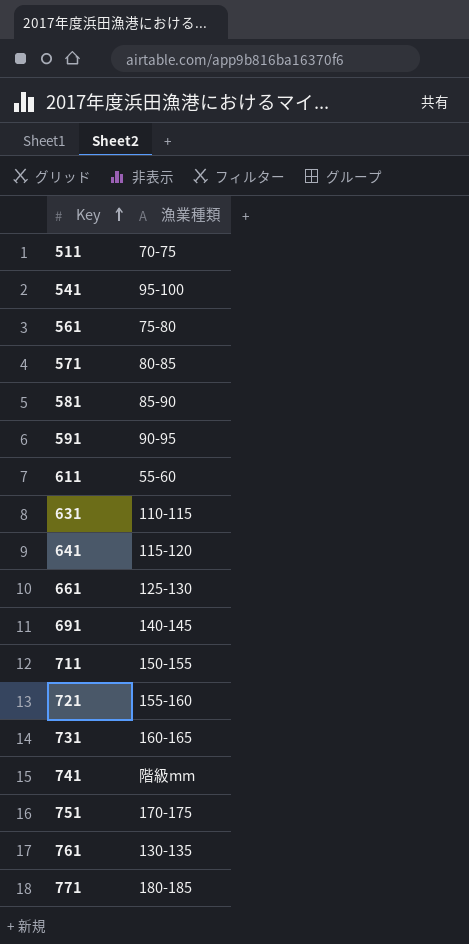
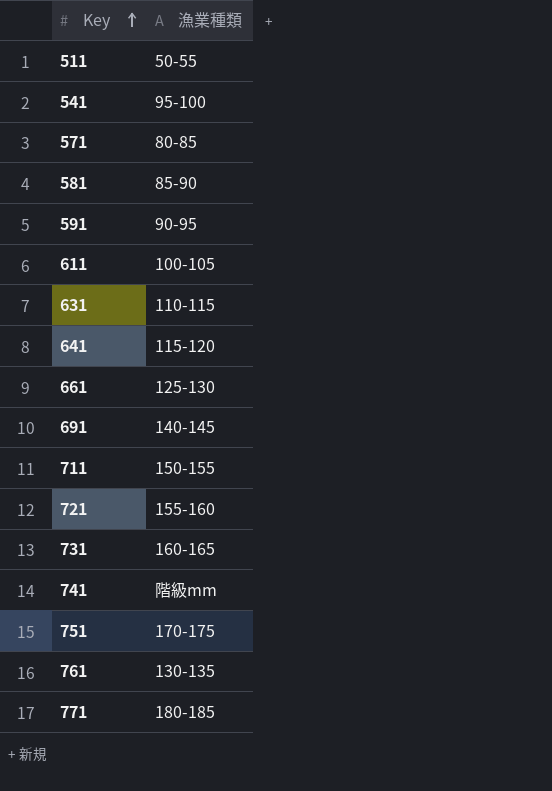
row 561: 75-80 -> none
511 | 漁業種類: 70-75 -> 50-55
611 | 漁業種類: 55-60 -> 100-105

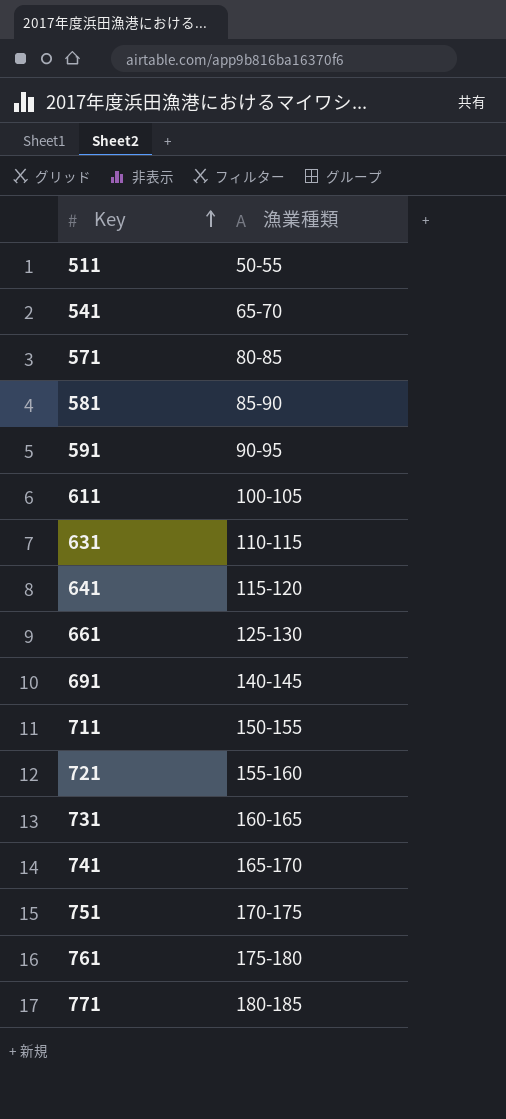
541 | 漁業種類: 95-100 -> 65-70
741 | 漁業種類: 階級mm -> 165-170
761 | 漁業種類: 130-135 -> 175-180

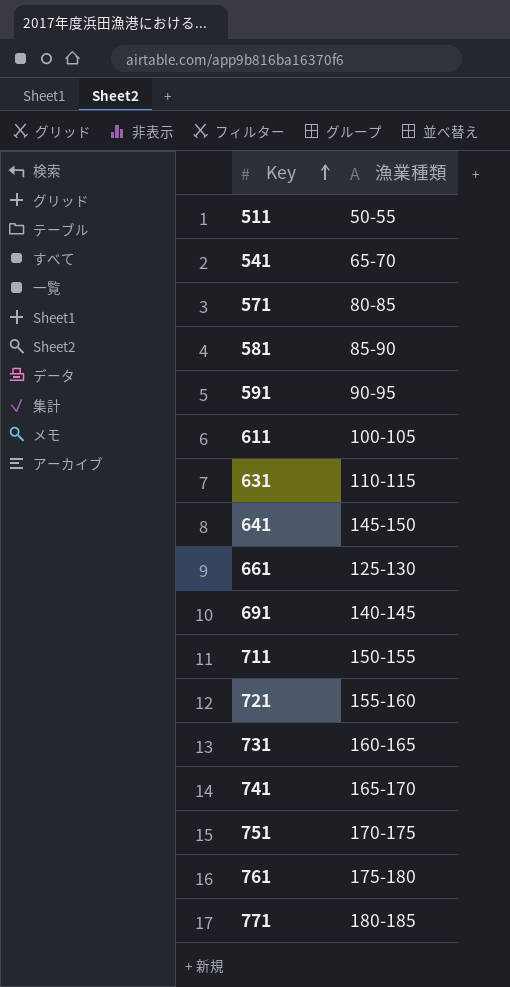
641 | 漁業種類: 115-120 -> 145-150

